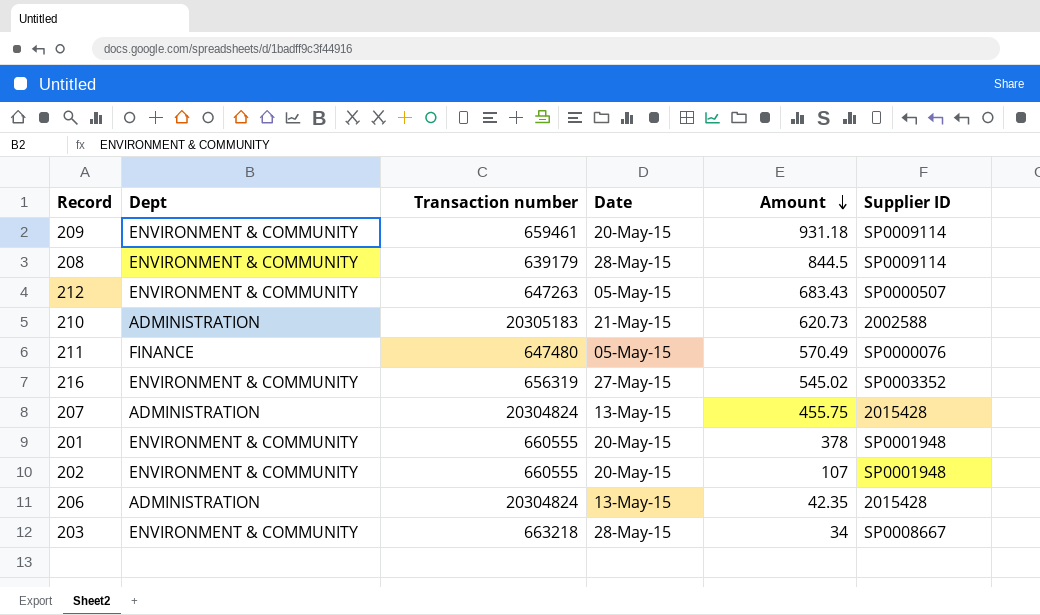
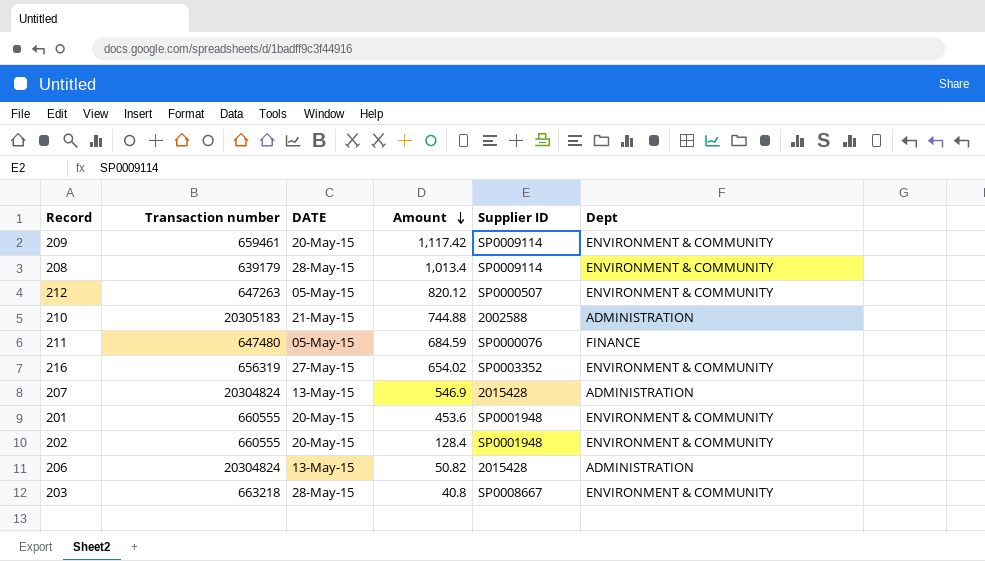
column name: Date -> DATE
column Dept | position: 2 -> 6
209 | Amount: 931.18 -> 1,117.42
208 | Amount: 844.5 -> 1,013.4
212 | Amount: 683.43 -> 820.12
210 | Amount: 620.73 -> 744.88
211 | Amount: 570.49 -> 684.59
216 | Amount: 545.02 -> 654.02
207 | Amount: 455.75 -> 546.9
201 | Amount: 378 -> 453.6
202 | Amount: 107 -> 128.4
206 | Amount: 42.35 -> 50.82
203 | Amount: 34 -> 40.8

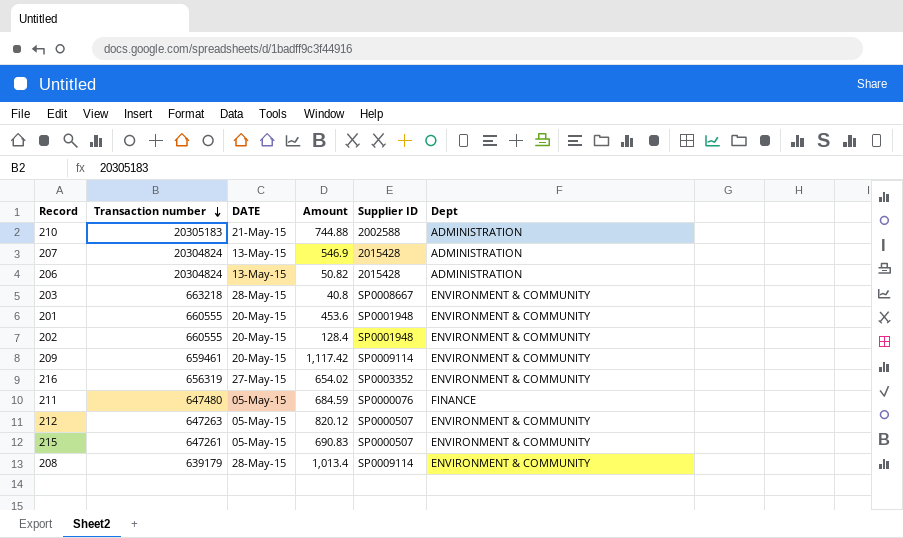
row order: Amount descending -> Transaction number descending
row 215: none -> 647261 | 05-May-15 | 690.83 | SP0000507 | ENVIRONMENT & COMMUNITY

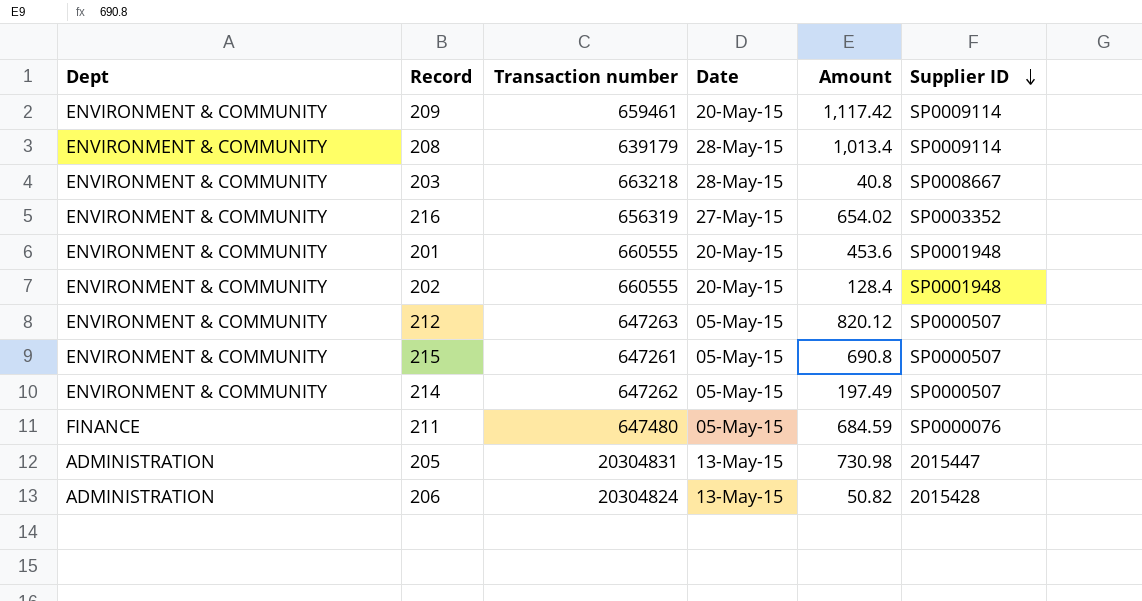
row order: Transaction number descending -> Supplier ID descending
column Dept | position: 6 -> 1
column name: DATE -> Date
row 210: 20305183 | 21-May-15 | 744.88 | 2002588 | ADMINISTRATION -> none
row 207: 20304824 | 13-May-15 | 546.9 | 2015428 | ADMINISTRATION -> none
215 | Amount: 690.83 -> 690.8
row 214: none -> ENVIRONMENT & COMMUNITY | 647262 | 05-May-15 | 197.49 | SP0000507
row 205: none -> ADMINISTRATION | 20304831 | 13-May-15 | 730.98 | 2015447

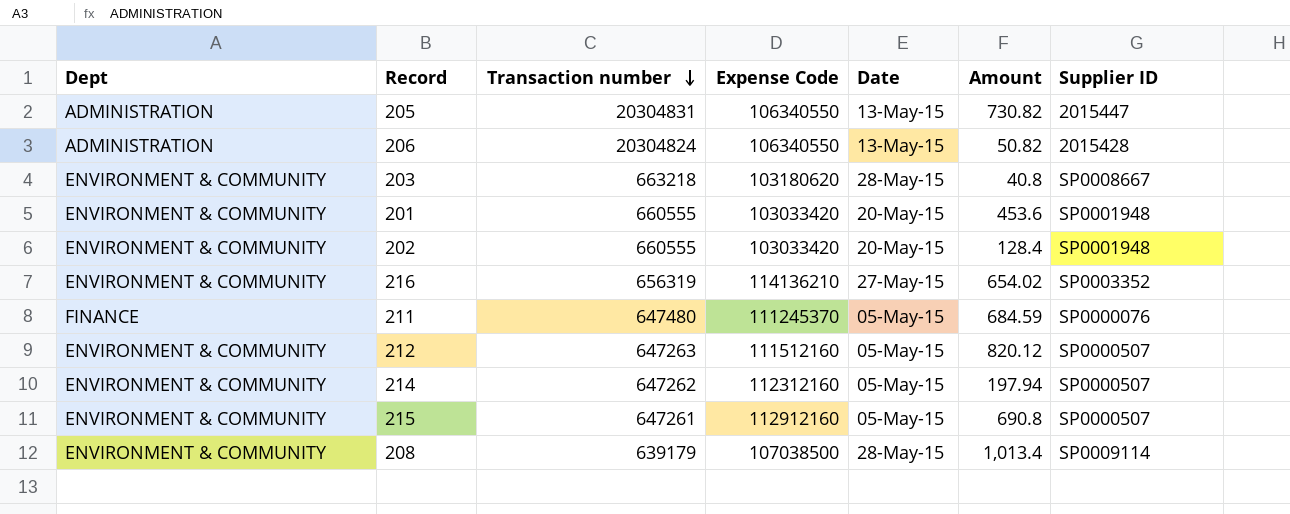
row order: Supplier ID descending -> Transaction number descending
column Expense Code | position: none -> 4
row 209: ENVIRONMENT & COMMUNITY | 659461 | 20-May-15 | 1,117.42 | SP0009114 -> none
205 | Amount: 730.98 -> 730.82
214 | Amount: 197.49 -> 197.94

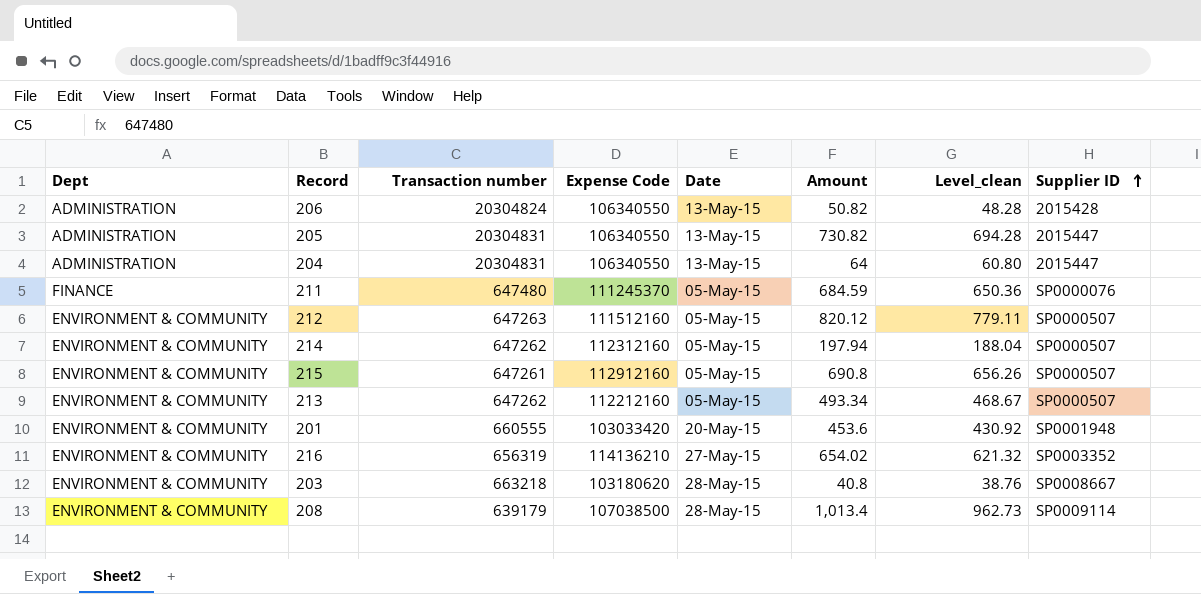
row order: Transaction number descending -> Supplier ID ascending
column Level_clean | formula: none -> [Amount] * 0.95
row 202: ENVIRONMENT & COMMUNITY | 660555 | 103033420 | 20-May-15 | 128.4 | SP0001948 -> none
row 204: none -> ADMINISTRATION | 20304831 | 106340550 | 13-May-15 | 64 | 60.80 | 2015447
row 213: none -> ENVIRONMENT & COMMUNITY | 647262 | 112212160 | 05-May-15 | 493.34 | 468.67 | SP0000507

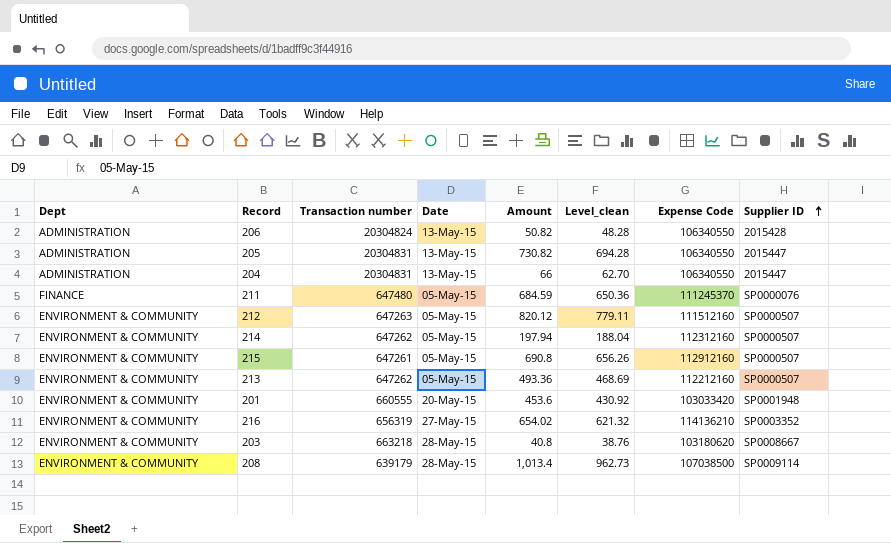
column Expense Code | position: 4 -> 7
204 | Amount: 64 -> 66
204 | Level_clean: 60.80 -> 62.70
213 | Amount: 493.34 -> 493.36
213 | Level_clean: 468.67 -> 468.69

